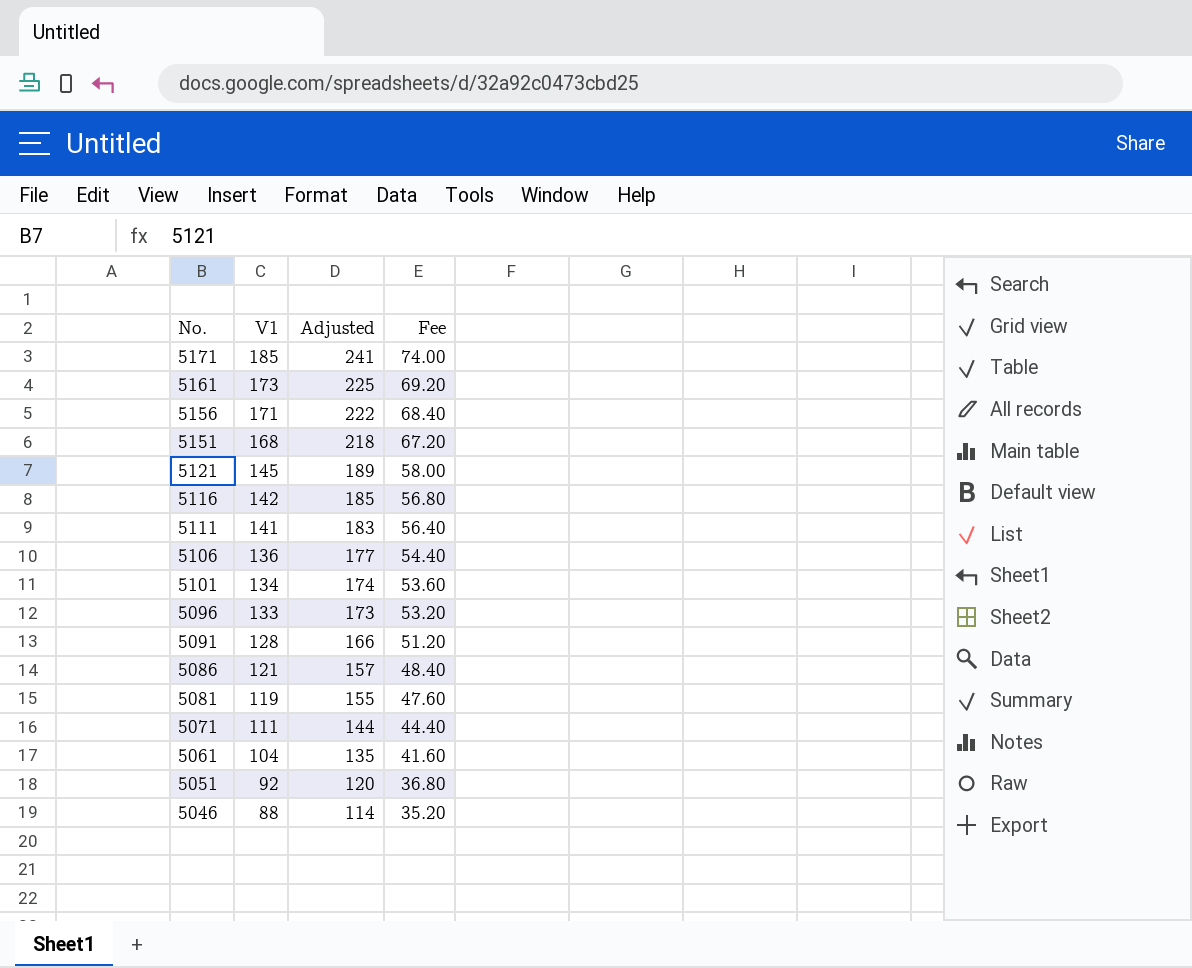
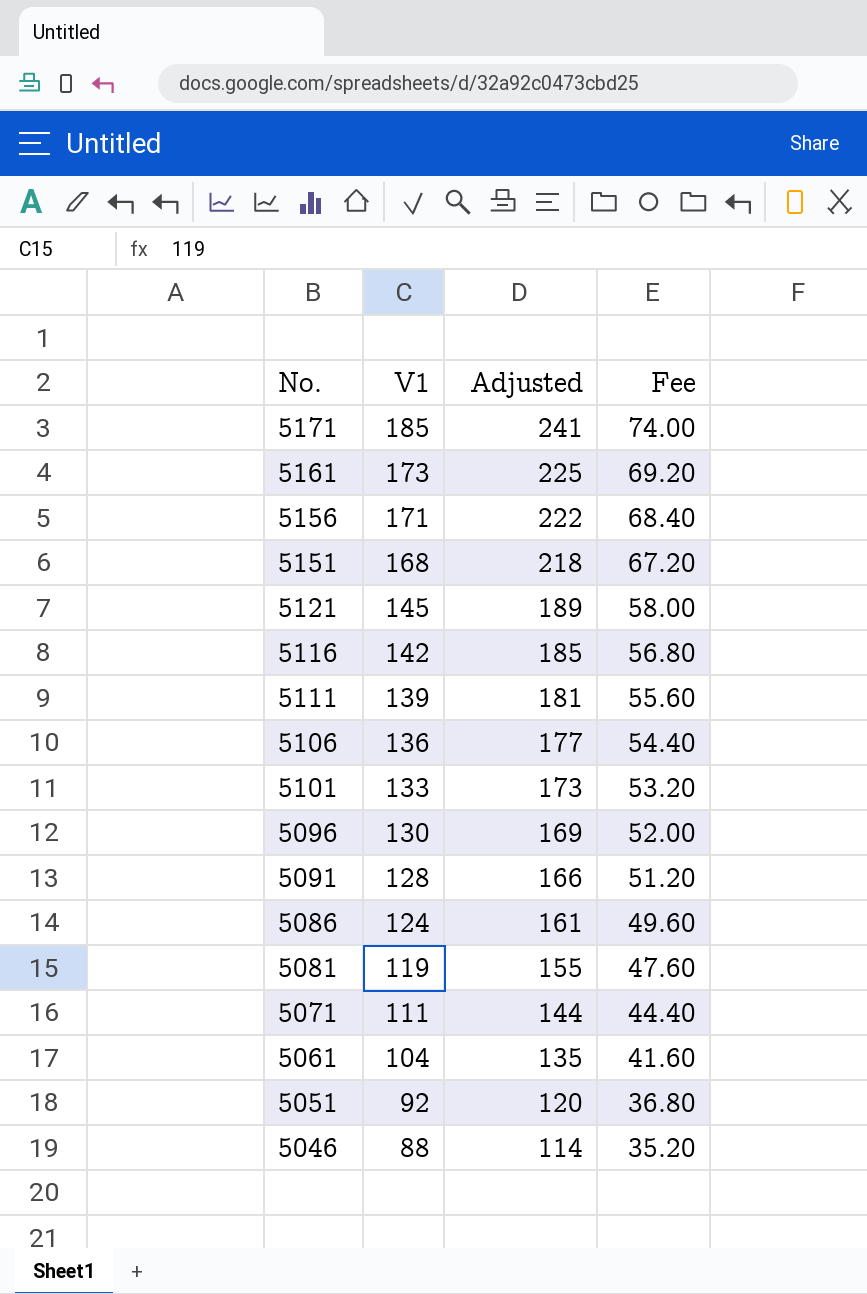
5111 | V1: 141 -> 139
5111 | Adjusted: 183 -> 181
5111 | Fee: 56.40 -> 55.60
5101 | V1: 134 -> 133
5101 | Adjusted: 174 -> 173
5101 | Fee: 53.60 -> 53.20
5096 | V1: 133 -> 130
5096 | Adjusted: 173 -> 169
5096 | Fee: 53.20 -> 52.00
5086 | V1: 121 -> 124
5086 | Adjusted: 157 -> 161
5086 | Fee: 48.40 -> 49.60

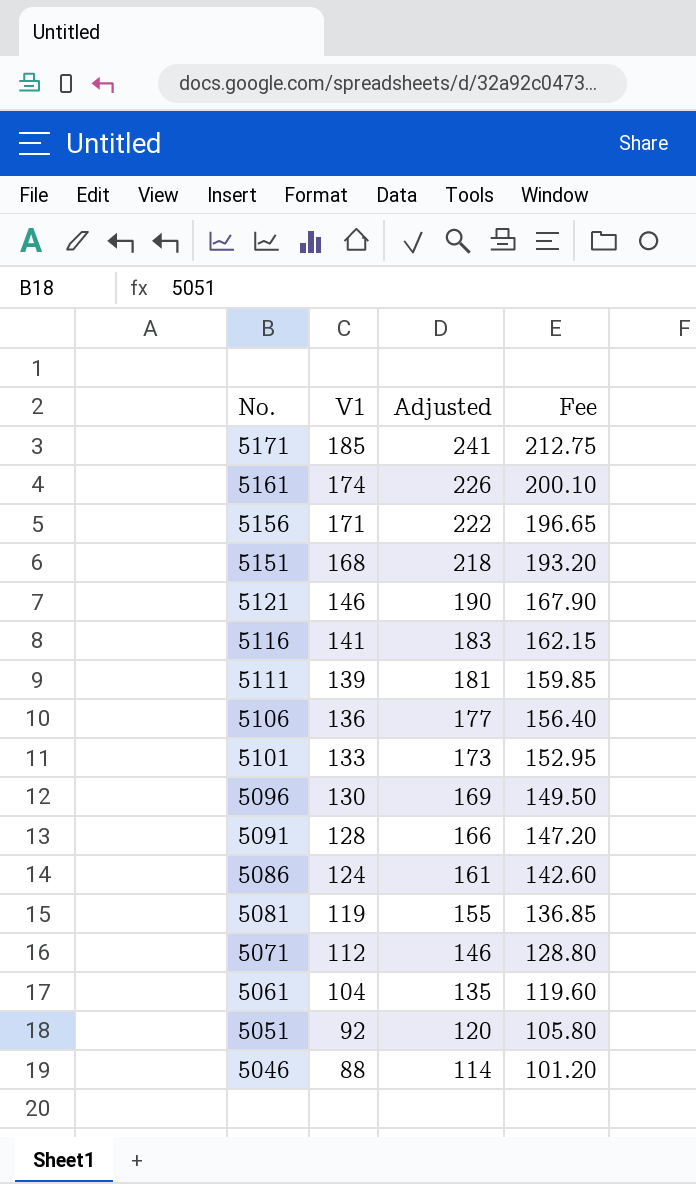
column Fee | formula: [V1] * 0.4 -> [V1] * 1.15
5161 | V1: 173 -> 174
5161 | Adjusted: 225 -> 226
5121 | V1: 145 -> 146
5121 | Adjusted: 189 -> 190
5116 | V1: 142 -> 141
5116 | Adjusted: 185 -> 183
5071 | V1: 111 -> 112
5071 | Adjusted: 144 -> 146

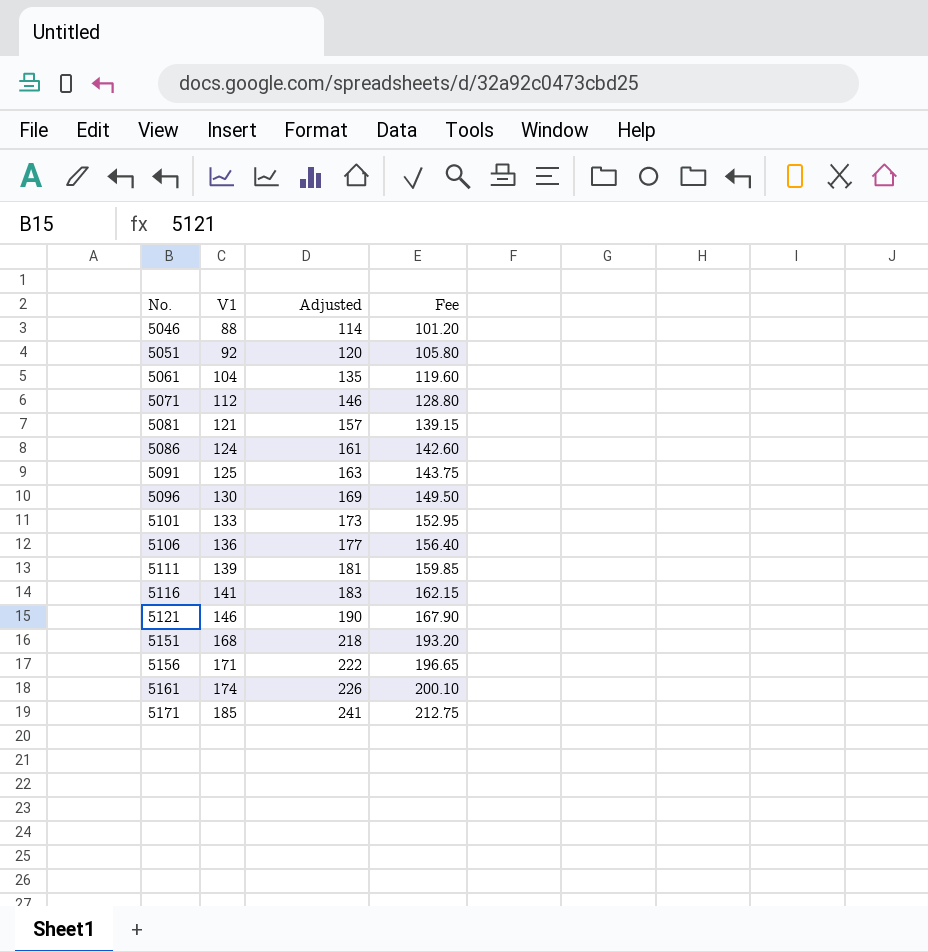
row order: No. descending -> No. ascending
5081 | V1: 119 -> 121
5081 | Adjusted: 155 -> 157
5081 | Fee: 136.85 -> 139.15
5091 | V1: 128 -> 125
5091 | Adjusted: 166 -> 163
5091 | Fee: 147.20 -> 143.75

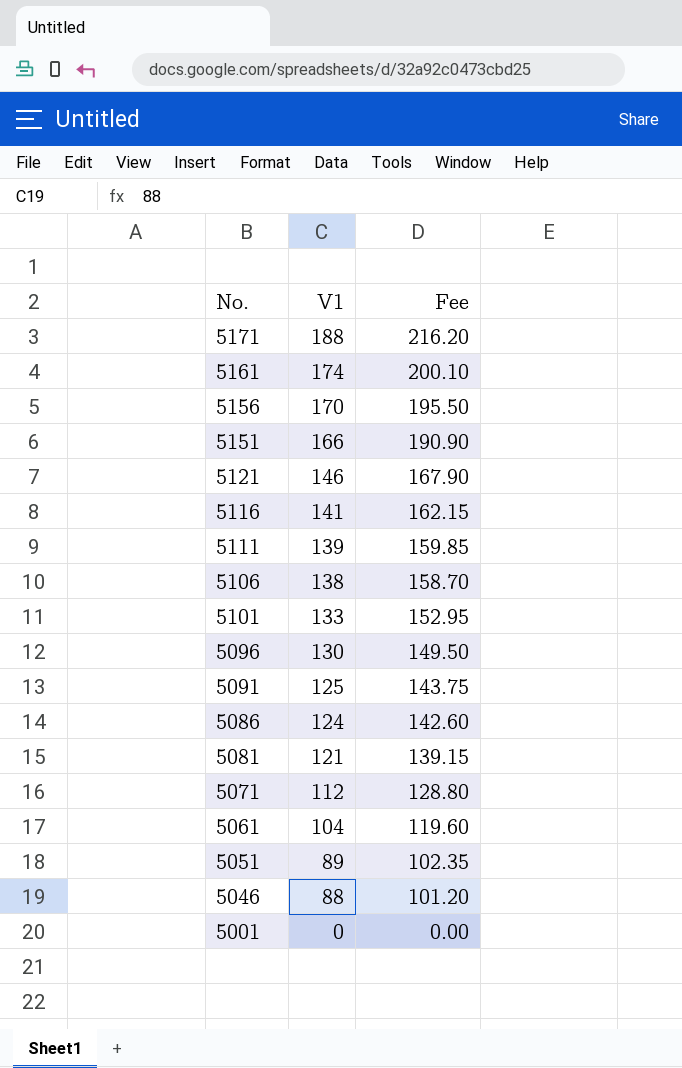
row order: No. ascending -> No. descending
column Adjusted | formula: [V1] * 1.3 -> none
5171 | V1: 185 -> 188
5171 | Fee: 212.75 -> 216.20
5156 | V1: 171 -> 170
5156 | Fee: 196.65 -> 195.50
5151 | V1: 168 -> 166
5151 | Fee: 193.20 -> 190.90
5106 | V1: 136 -> 138
5106 | Fee: 156.40 -> 158.70
5051 | V1: 92 -> 89
5051 | Fee: 105.80 -> 102.35
row 5001: none -> 0 | 0.00

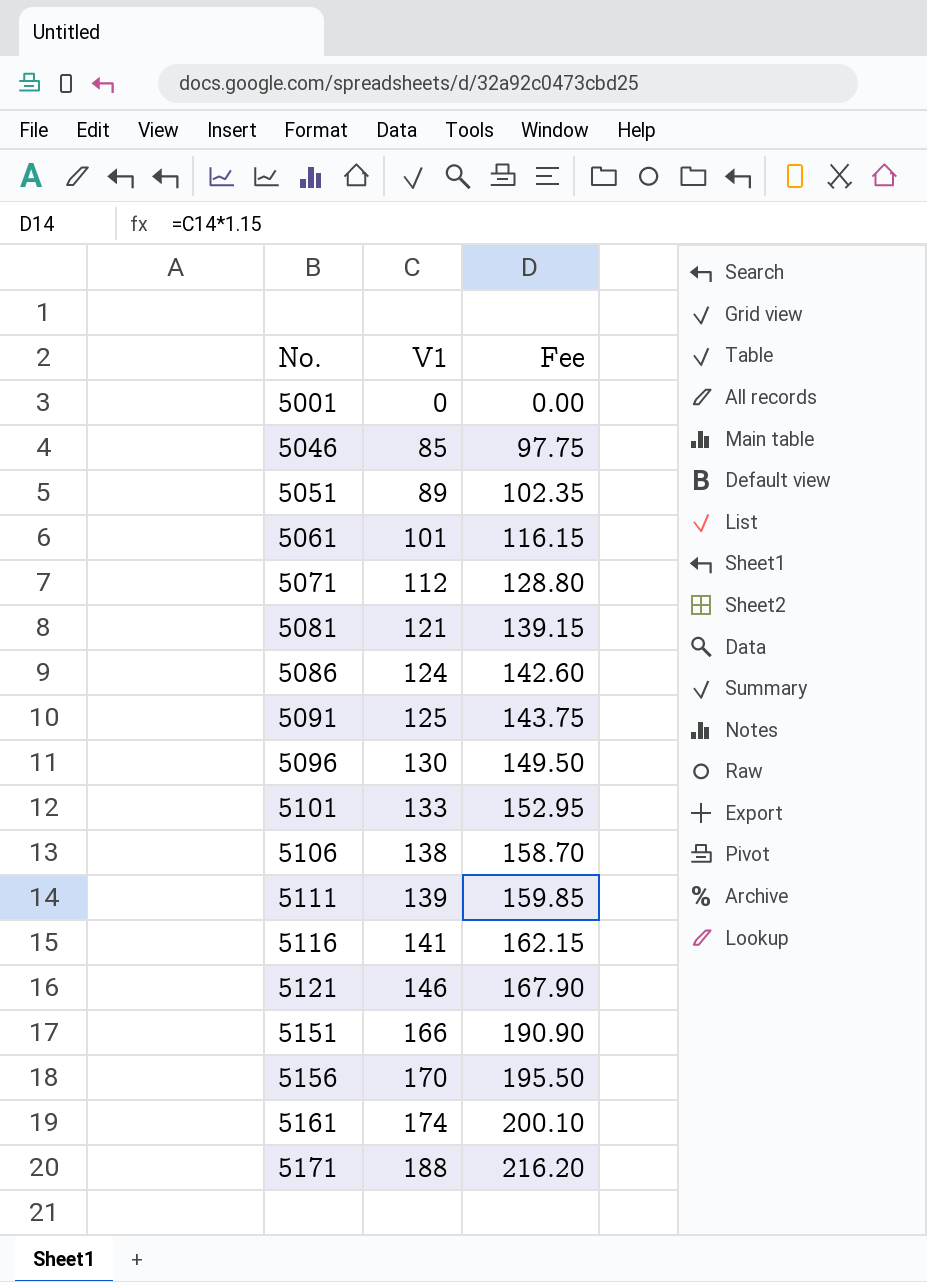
row order: No. descending -> No. ascending
5046 | V1: 88 -> 85
5046 | Fee: 101.20 -> 97.75
5061 | V1: 104 -> 101
5061 | Fee: 119.60 -> 116.15

